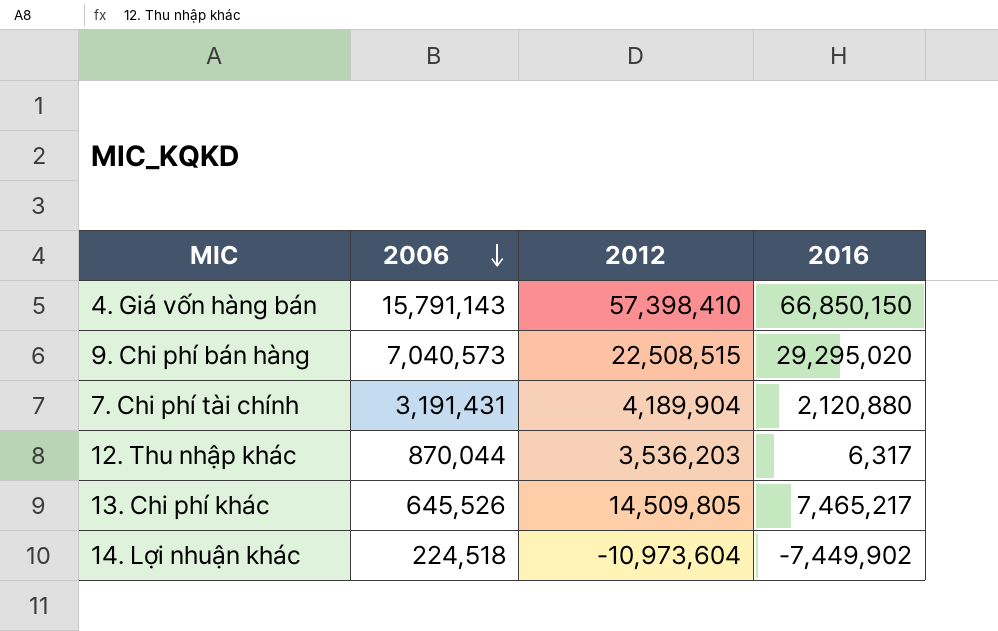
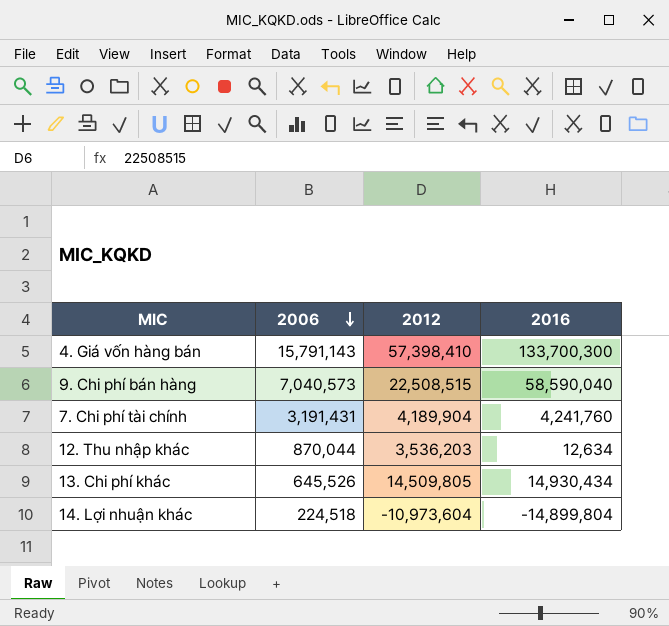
4. Giá vốn hàng bán | 2016: 66,850,150 -> 133,700,300
9. Chi phí bán hàng | 2016: 29,295,020 -> 58,590,040
7. Chi phí tài chính | 2016: 2,120,880 -> 4,241,760
12. Thu nhập khác | 2016: 6,317 -> 12,634
13. Chi phí khác | 2016: 7,465,217 -> 14,930,434
14. Lợi nhuận khác | 2016: -7,449,902 -> -14,899,804

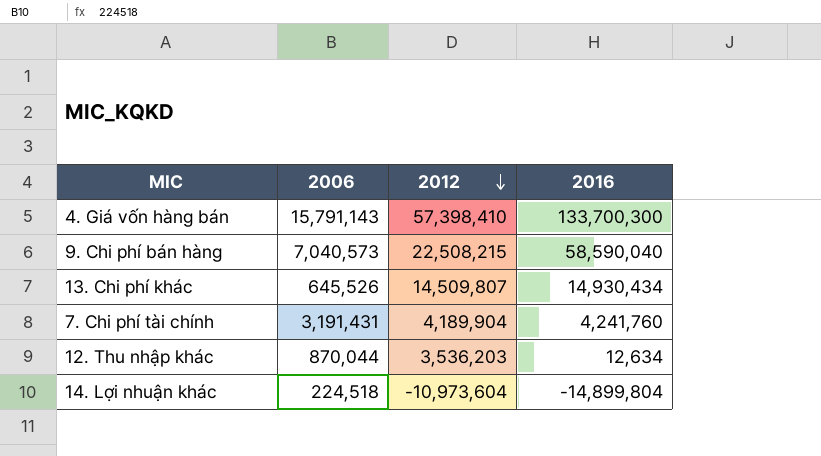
row order: 2006 descending -> 2012 descending
9. Chi phí bán hàng | 2012: 22,508,515 -> 22,508,215
13. Chi phí khác | 2012: 14,509,805 -> 14,509,807

